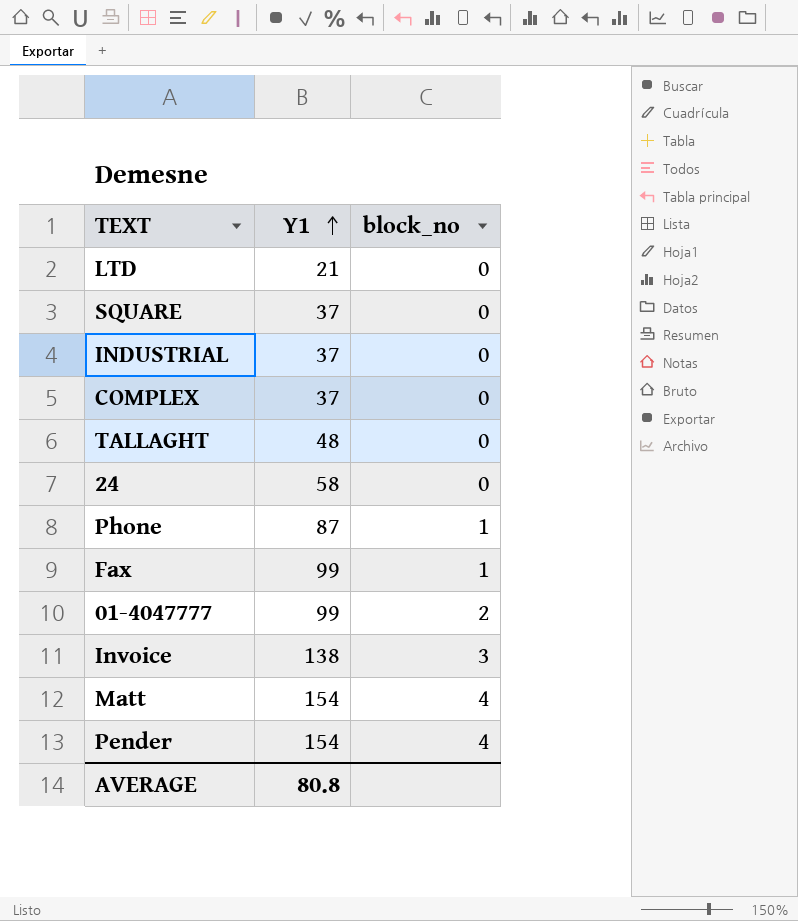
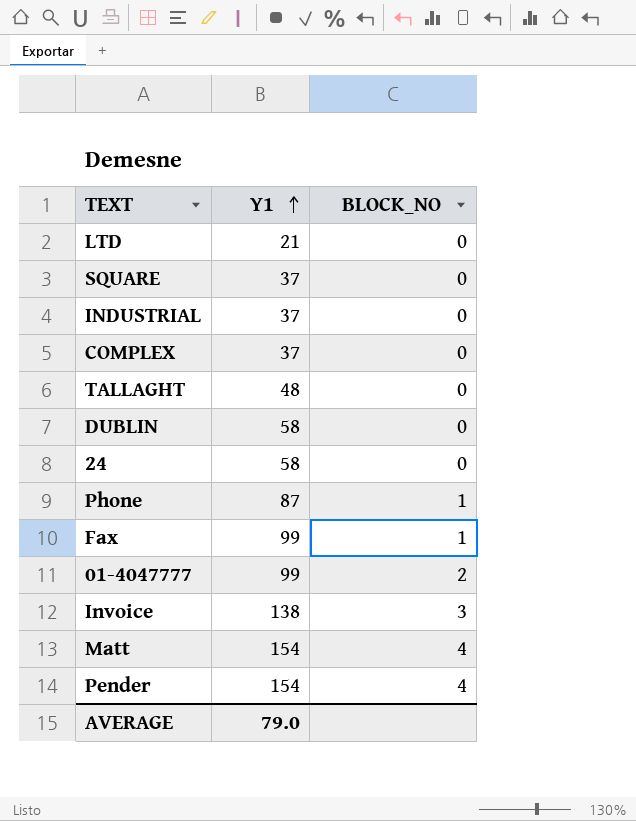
column name: block_no -> BLOCK_NO
row DUBLIN: none -> 58 | 0
AVERAGE | Y1: 80.8 -> 79.0

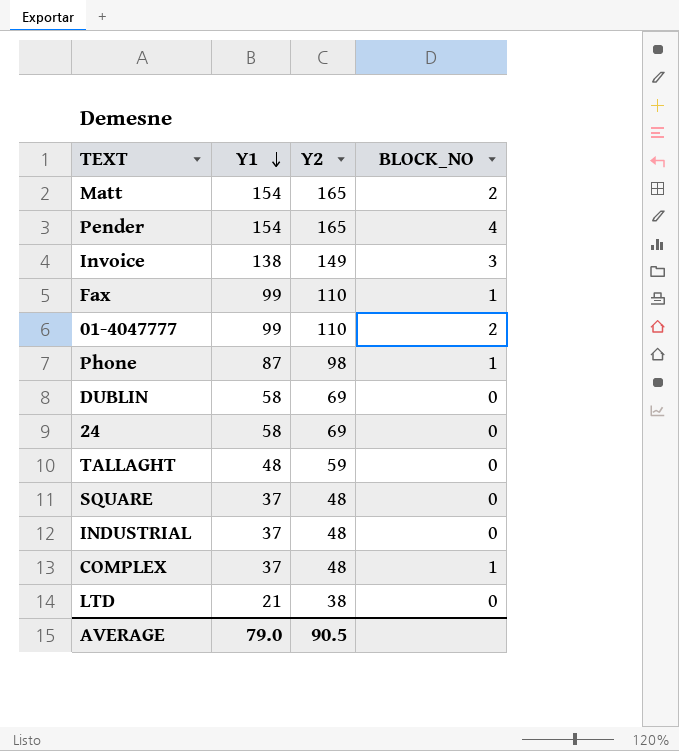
row order: Y1 ascending -> Y1 descending
column Y2 | position: none -> 3
Matt | BLOCK_NO: 4 -> 2
COMPLEX | BLOCK_NO: 0 -> 1

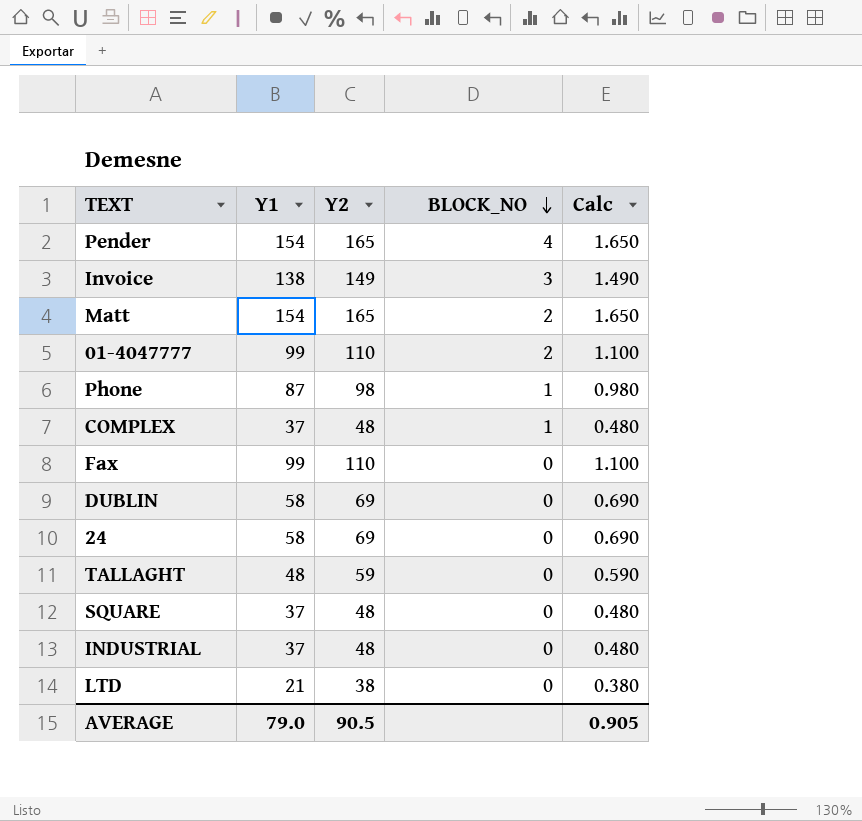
row order: Y1 descending -> BLOCK_NO descending
column Calc | formula: none -> [Y2] * 0.01
Fax | BLOCK_NO: 1 -> 0

